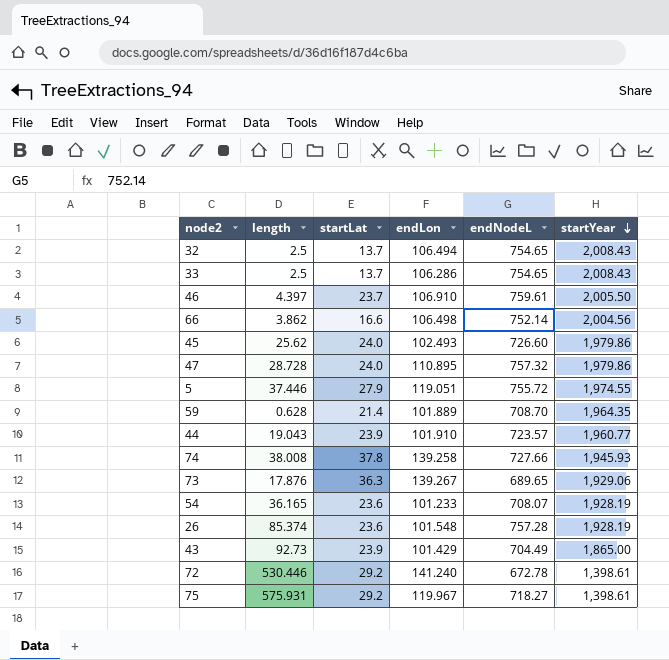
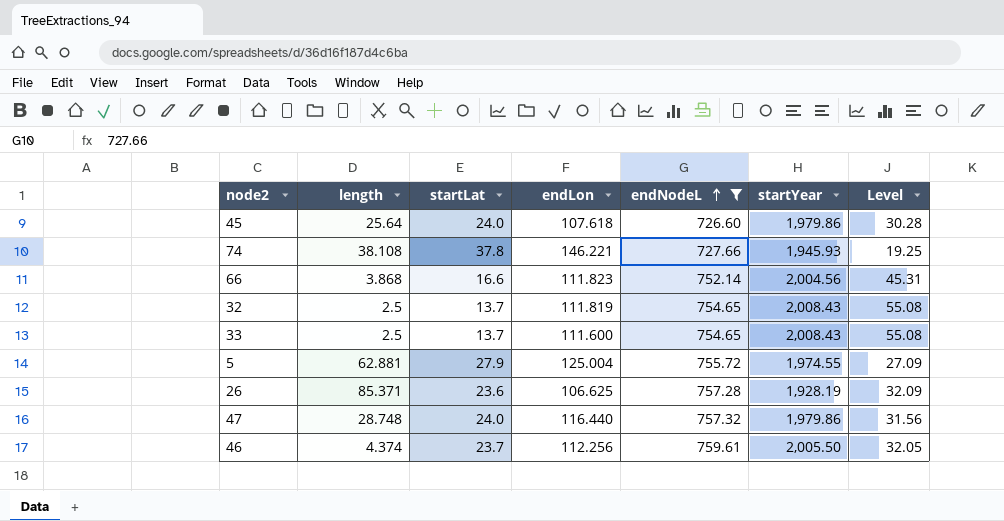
filter: none -> endNodeL >= 726.60
row order: startYear descending -> endNodeL ascending
column Level | formula: none -> [endNodeL] / [startLat]
45 | length: 25.62 -> 25.64
45 | endLon: 102.493 -> 107.618
74 | length: 38.008 -> 38.108
74 | endLon: 139.258 -> 146.221
66 | length: 3.862 -> 3.868
66 | endLon: 106.498 -> 111.823
32 | endLon: 106.494 -> 111.819
33 | endLon: 106.286 -> 111.600
5 | length: 37.446 -> 62.881
5 | endLon: 119.051 -> 125.004
26 | length: 85.374 -> 85.371
26 | endLon: 101.548 -> 106.625
47 | length: 28.728 -> 28.748
47 | endLon: 110.895 -> 116.440
46 | length: 4.397 -> 4.374
46 | endLon: 106.910 -> 112.256

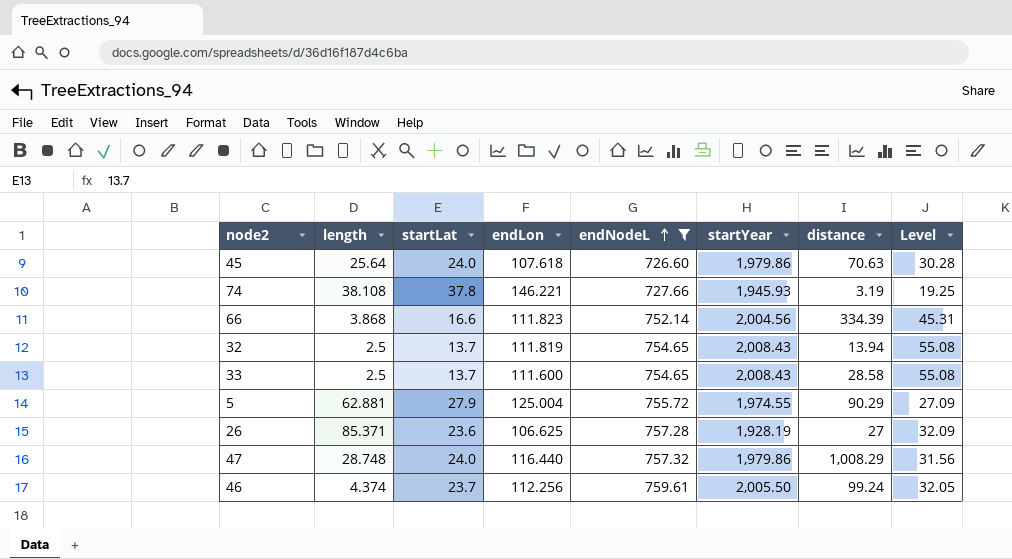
column distance | position: none -> 7

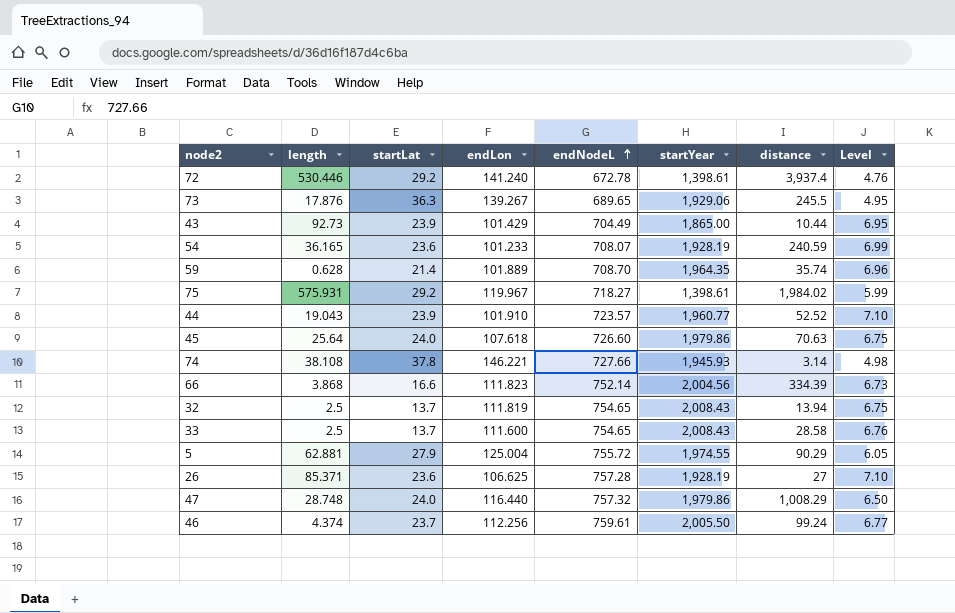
filter: endNodeL >= 726.60 -> none
column Level | formula: [endNodeL] / [startLat] -> [endNodeL] / [endLon]
74 | distance: 3.19 -> 3.14

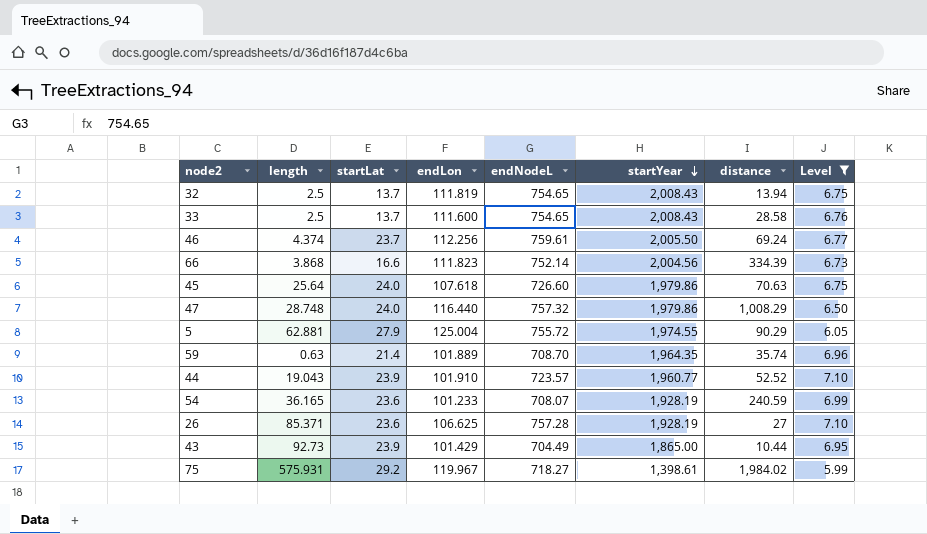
filter: none -> Level >= 5.99
row order: endNodeL ascending -> startYear descending
46 | distance: 99.24 -> 69.24
59 | length: 0.628 -> 0.63

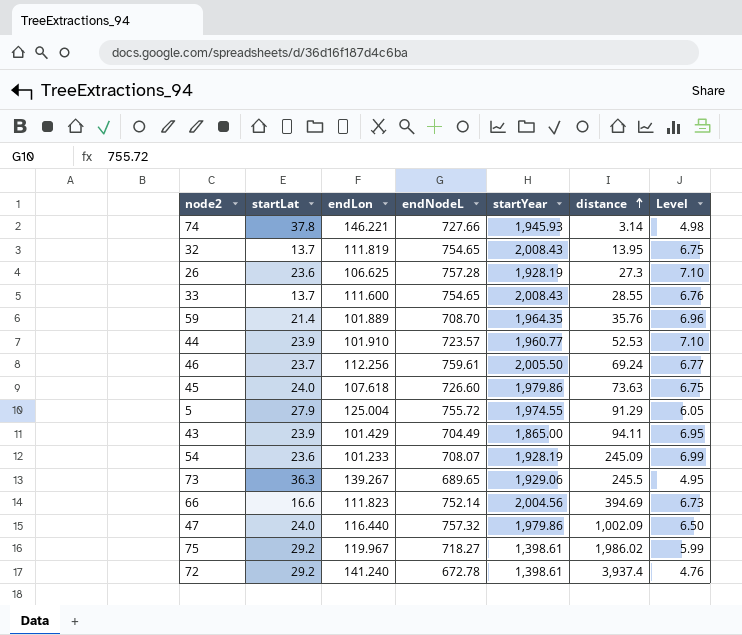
filter: Level >= 5.99 -> none
row order: startYear descending -> distance ascending
column length | position: 2 -> none
32 | distance: 13.94 -> 13.95
26 | distance: 27 -> 27.3
33 | distance: 28.58 -> 28.55
59 | distance: 35.74 -> 35.76
44 | distance: 52.52 -> 52.53
45 | distance: 70.63 -> 73.63
5 | distance: 90.29 -> 91.29
43 | distance: 10.44 -> 94.11
54 | distance: 240.59 -> 245.09
66 | distance: 334.39 -> 394.69
47 | distance: 1,008.29 -> 1,002.09
75 | distance: 1,984.02 -> 1,986.02

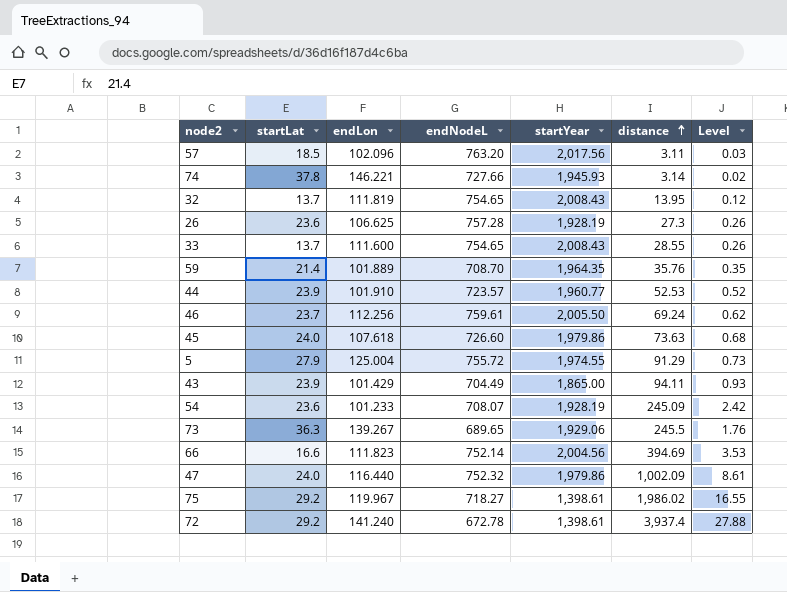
column Level | formula: [endNodeL] / [endLon] -> [distance] / [endLon]
row 57: none -> 18.5 | 102.096 | 763.20 | 2,017.56 | 3.11 | 0.03
47 | endNodeL: 757.32 -> 752.32

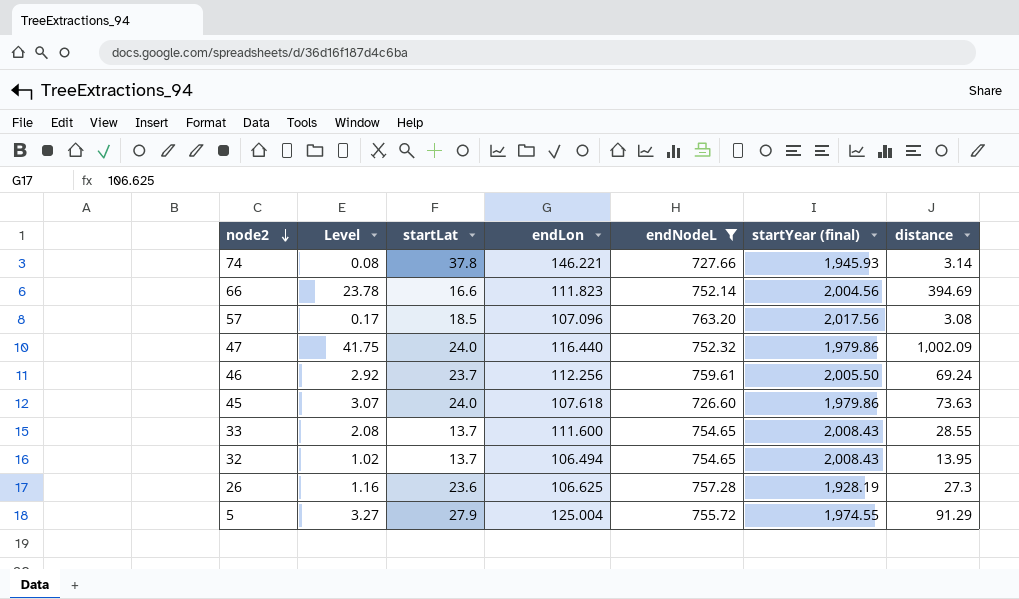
filter: none -> endNodeL >= 726.60
row order: distance ascending -> node2 descending
column Level | formula: [distance] / [endLon] -> [distance] / [startLat]
column Level | position: 7 -> 2
column name: startYear -> startYear (final)
57 | endLon: 102.096 -> 107.096
57 | distance: 3.11 -> 3.08
32 | endLon: 111.819 -> 106.494

